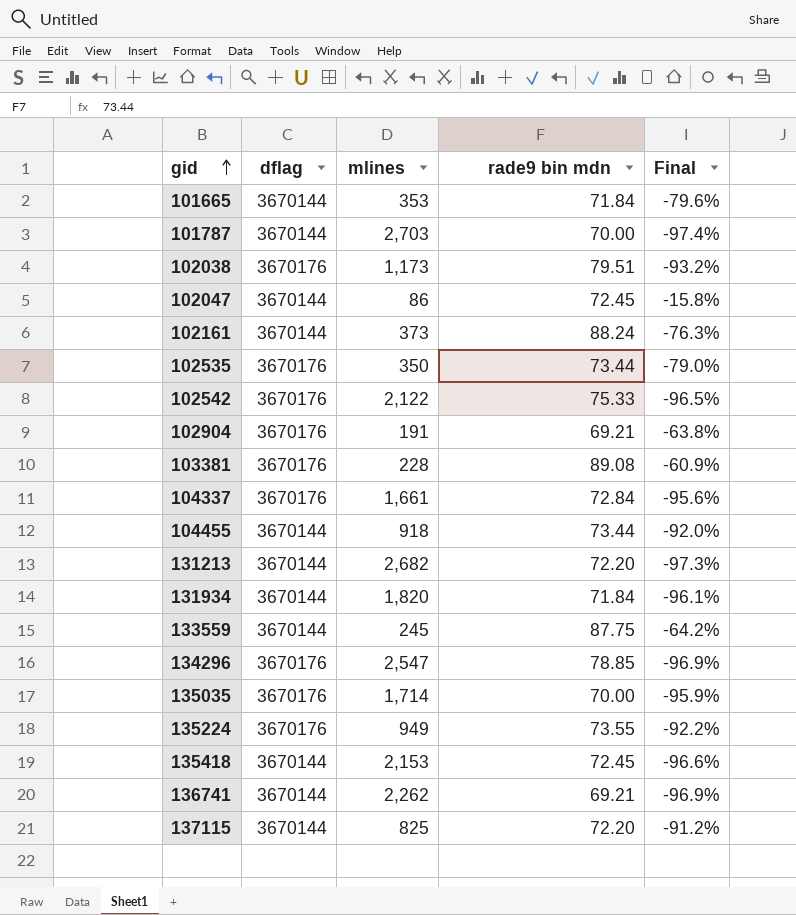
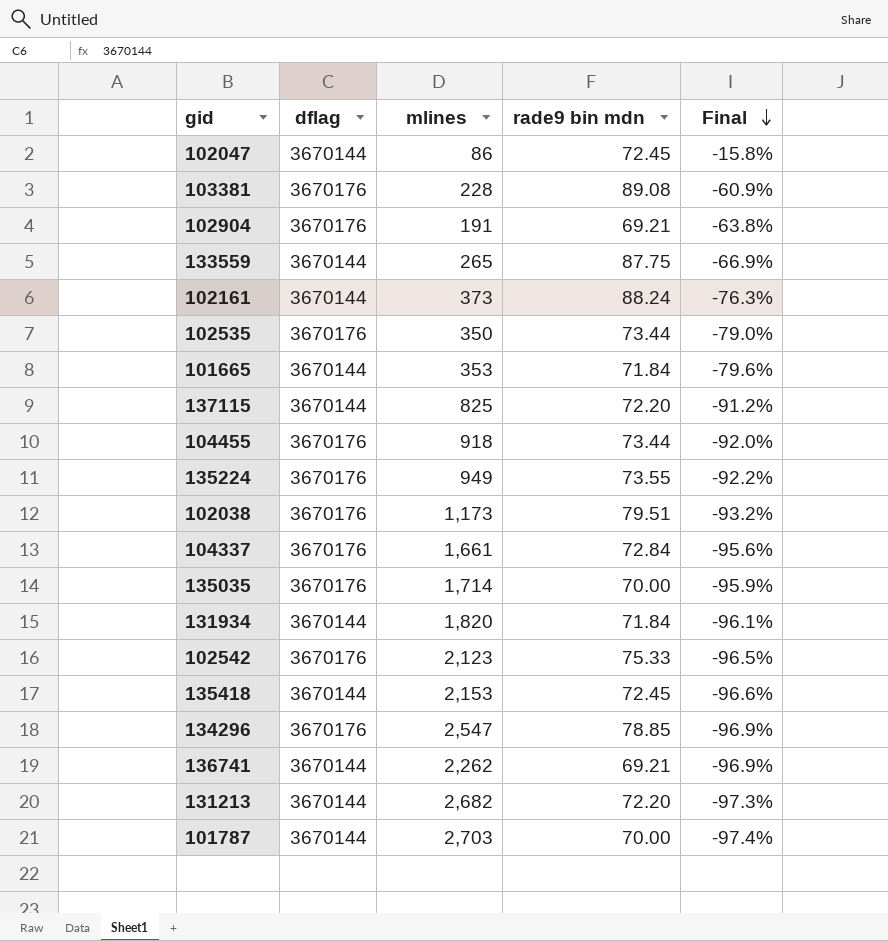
row order: gid ascending -> Final descending
133559 | mlines: 245 -> 265
133559 | Final: -64.2% -> -66.9%
104455 | dflag: 3670144 -> 3670176
102542 | mlines: 2,122 -> 2,123

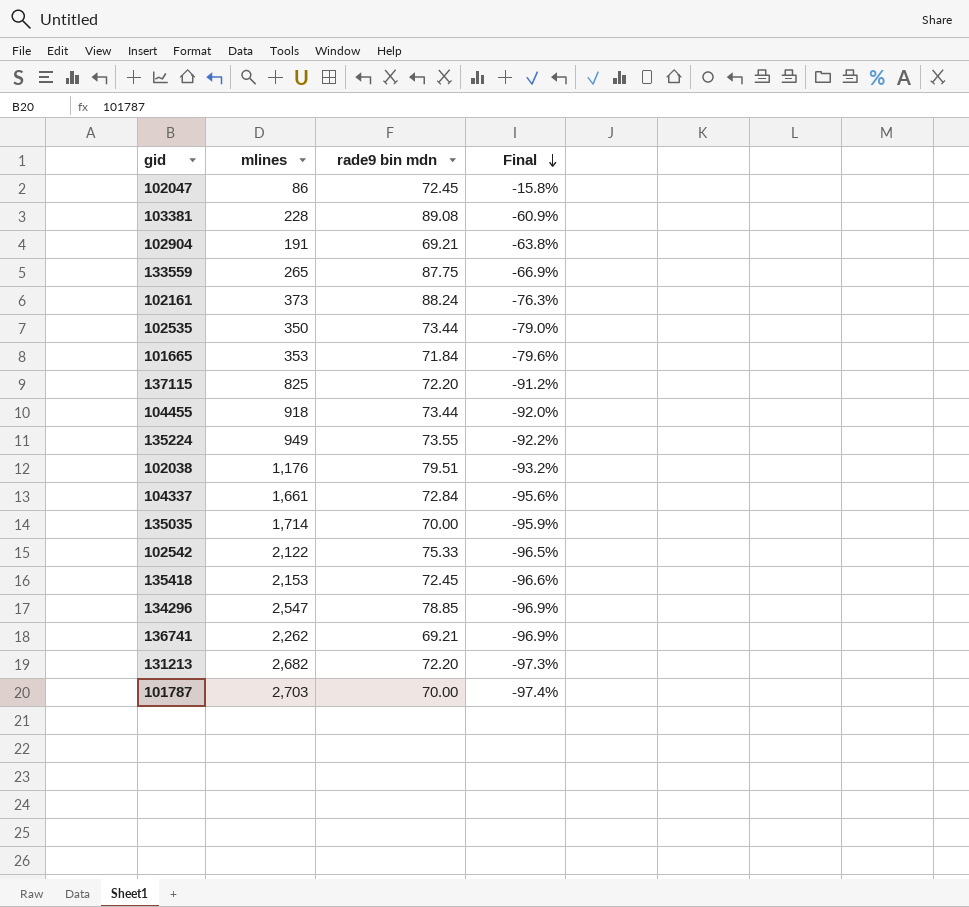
column dflag | position: 2 -> none
row 131934: 3670144 | 1,820 | 71.84 | -96.1% -> none
102038 | mlines: 1,173 -> 1,176
102542 | mlines: 2,123 -> 2,122

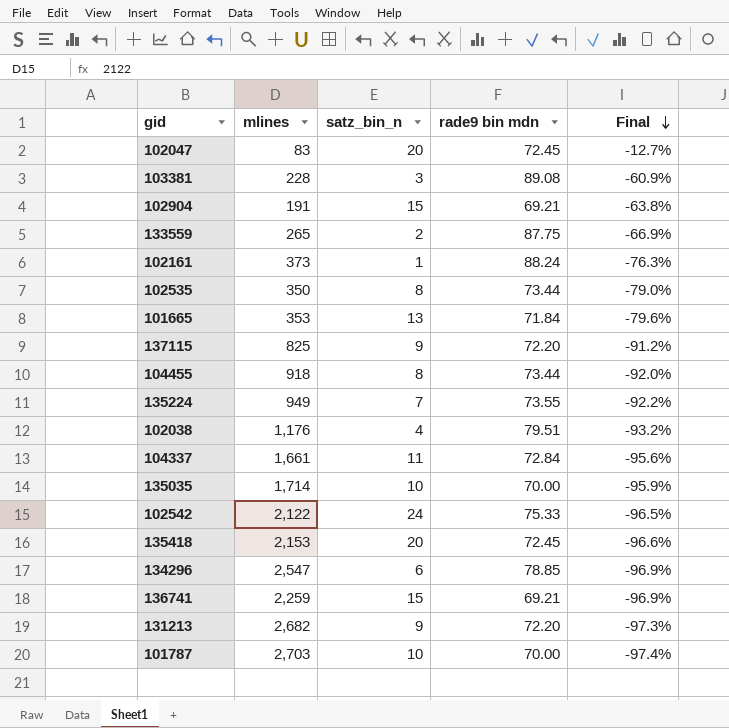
column satz_bin_n | position: none -> 3
102047 | mlines: 86 -> 83
102047 | Final: -15.8% -> -12.7%
136741 | mlines: 2,262 -> 2,259

